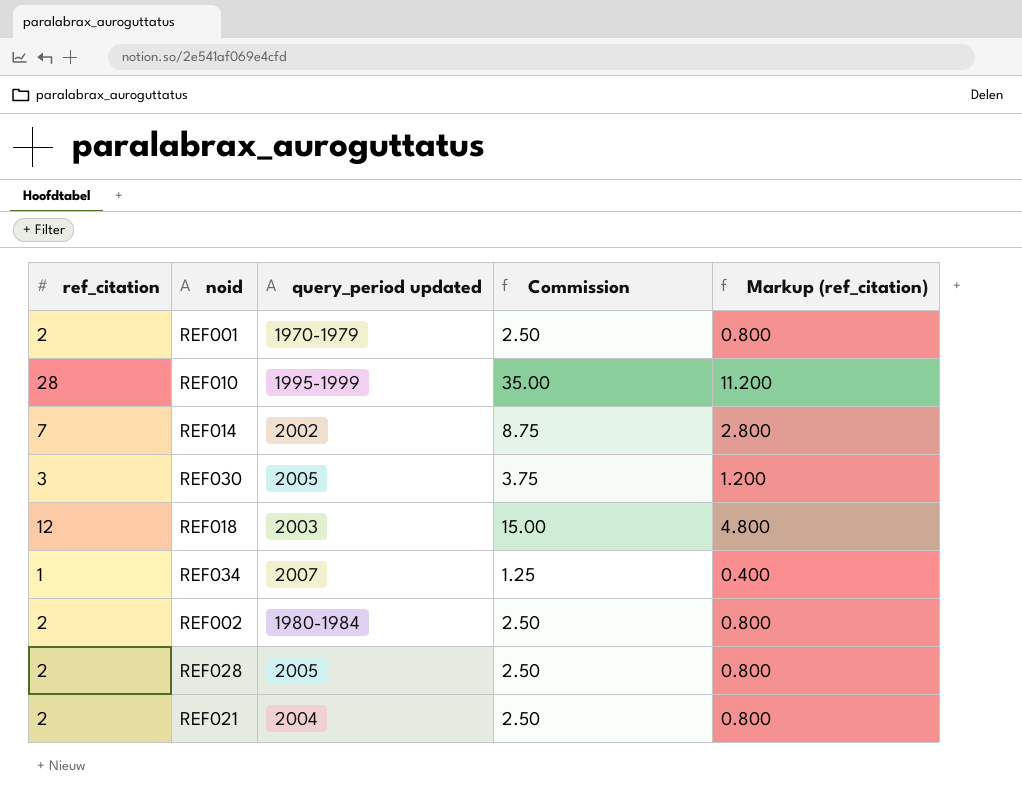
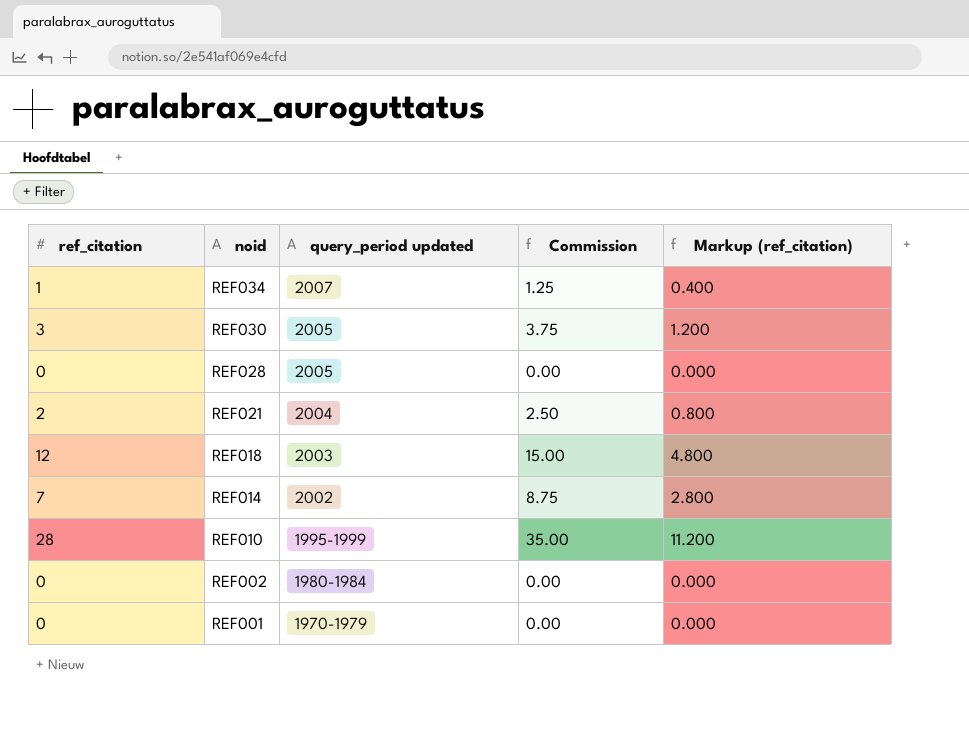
row order: none -> noid descending
REF028 | ref_citation: 2 -> 0
REF028 | Commission: 2.50 -> 0.00
REF028 | Markup (ref_citation): 0.800 -> 0.000
REF002 | ref_citation: 2 -> 0
REF002 | Commission: 2.50 -> 0.00
REF002 | Markup (ref_citation): 0.800 -> 0.000
REF001 | ref_citation: 2 -> 0
REF001 | Commission: 2.50 -> 0.00
REF001 | Markup (ref_citation): 0.800 -> 0.000

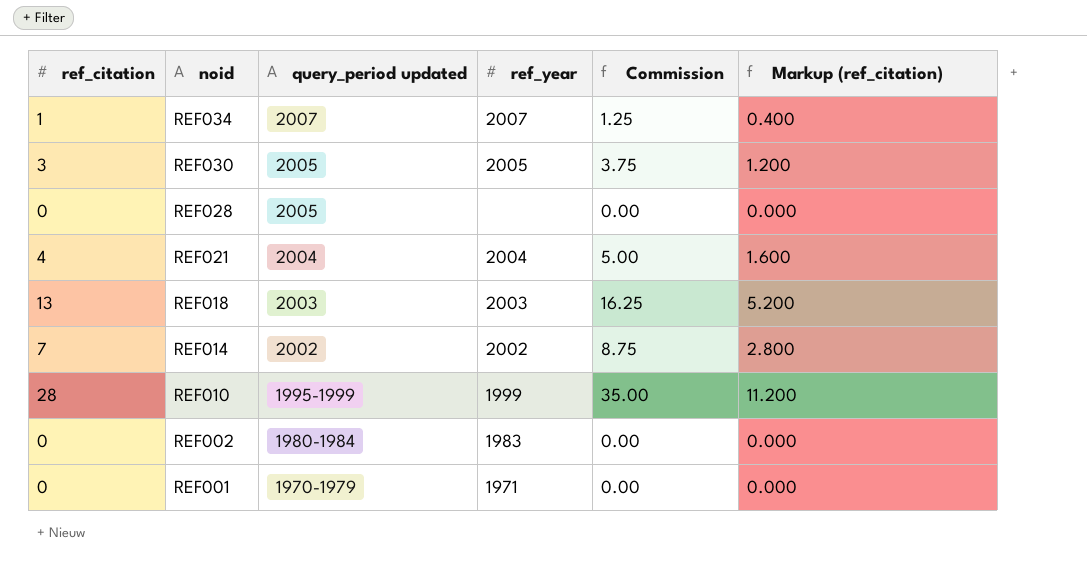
column ref_year | position: none -> 4
REF021 | ref_citation: 2 -> 4
REF021 | Commission: 2.50 -> 5.00
REF021 | Markup (ref_citation): 0.800 -> 1.600
REF018 | ref_citation: 12 -> 13
REF018 | Commission: 15.00 -> 16.25
REF018 | Markup (ref_citation): 4.800 -> 5.200

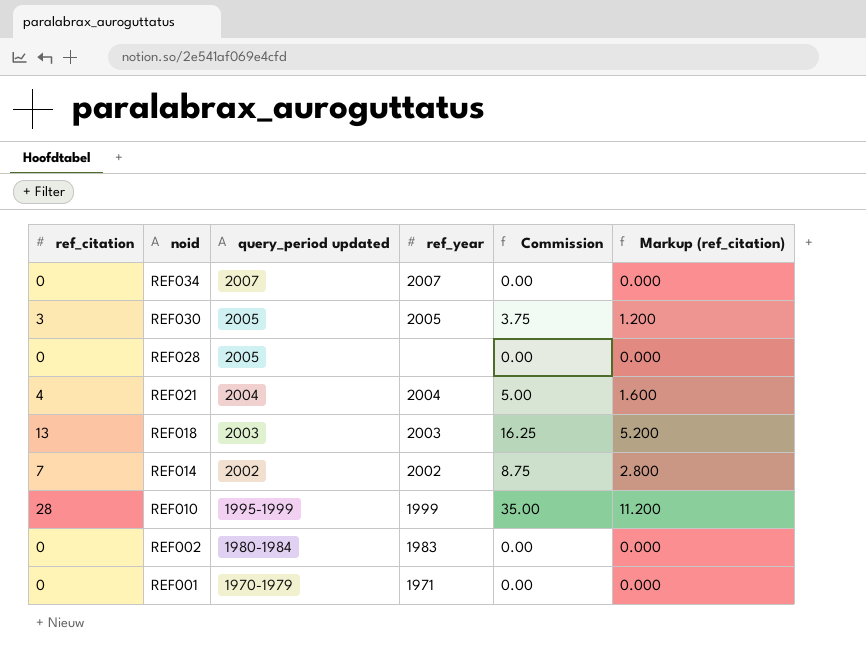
REF034 | ref_citation: 1 -> 0
REF034 | Commission: 1.25 -> 0.00
REF034 | Markup (ref_citation): 0.400 -> 0.000

